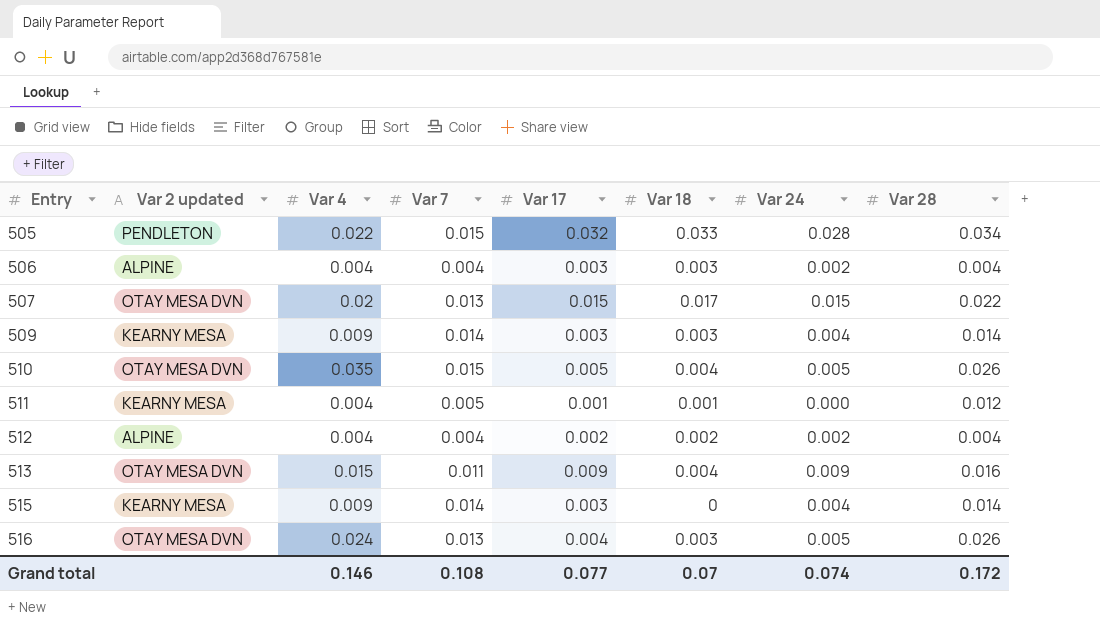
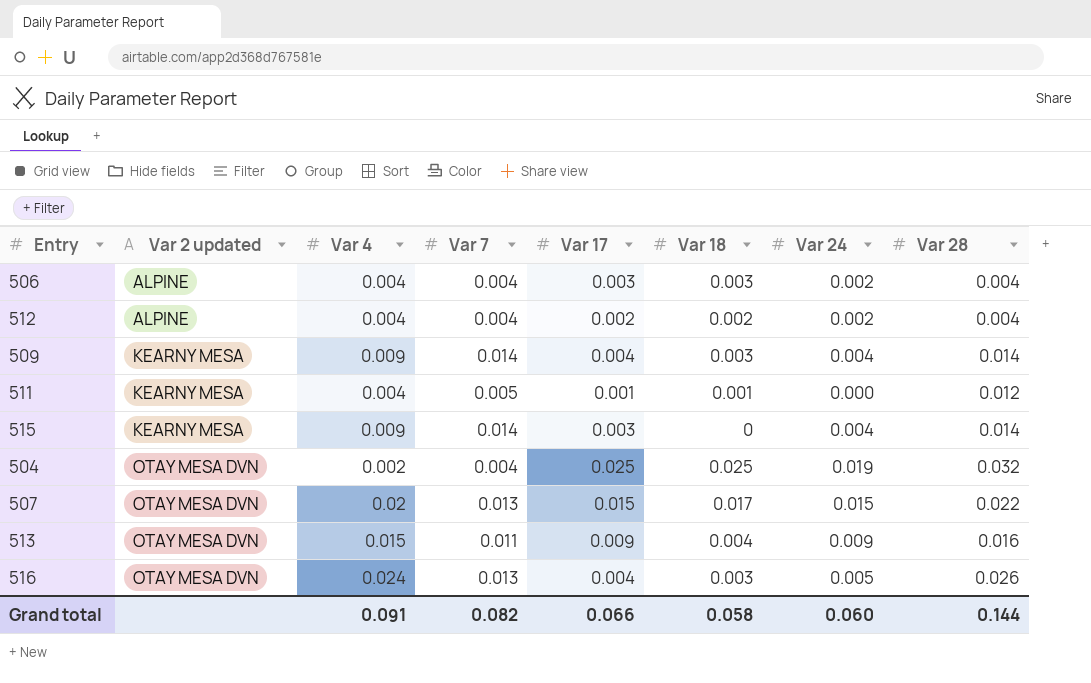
row order: Entry ascending -> Var 2 updated ascending
row 505: PENDLETON | 0.022 | 0.015 | 0.032 | 0.033 | 0.028 | 0.034 -> none
row 510: OTAY MESA DVN | 0.035 | 0.015 | 0.005 | 0.004 | 0.005 | 0.026 -> none
509 | Var 17: 0.003 -> 0.004
row 504: none -> OTAY MESA DVN | 0.002 | 0.004 | 0.025 | 0.025 | 0.019 | 0.032
Grand total | Var 4: 0.146 -> 0.091
Grand total | Var 7: 0.108 -> 0.082
Grand total | Var 17: 0.077 -> 0.066
Grand total | Var 18: 0.07 -> 0.058
Grand total | Var 24: 0.074 -> 0.060
Grand total | Var 28: 0.172 -> 0.144

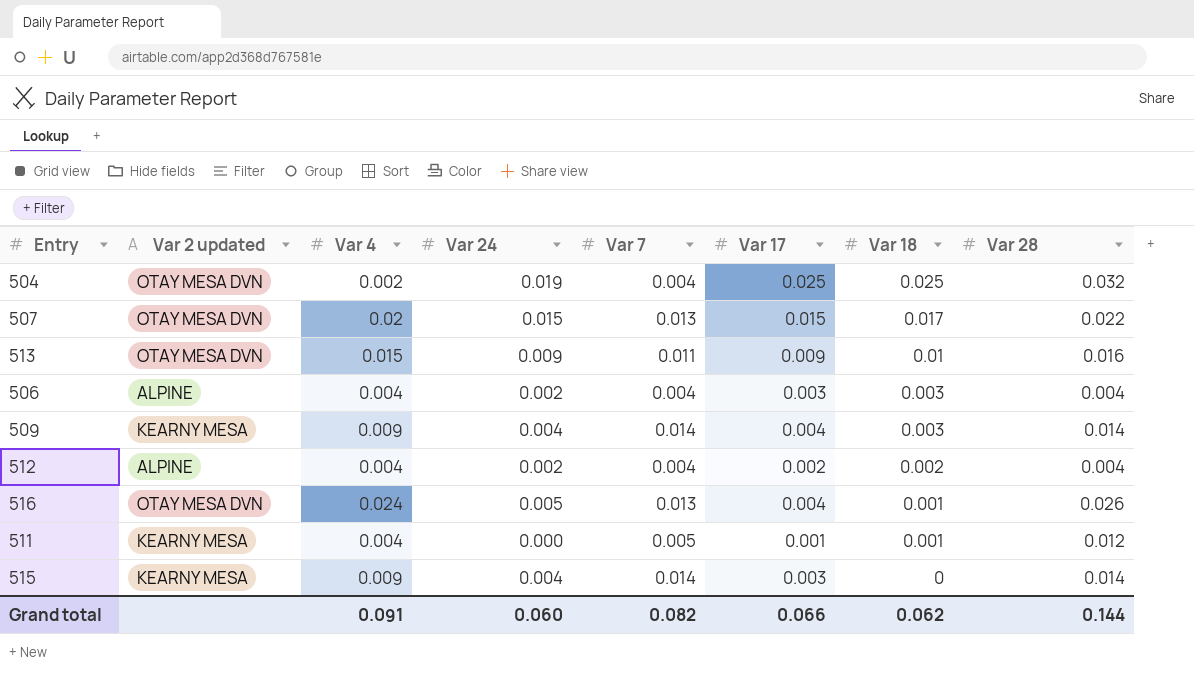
row order: Var 2 updated ascending -> Var 18 descending
column Var 24 | position: 7 -> 4
513 | Var 18: 0.004 -> 0.01
516 | Var 18: 0.003 -> 0.001
Grand total | Var 18: 0.058 -> 0.062

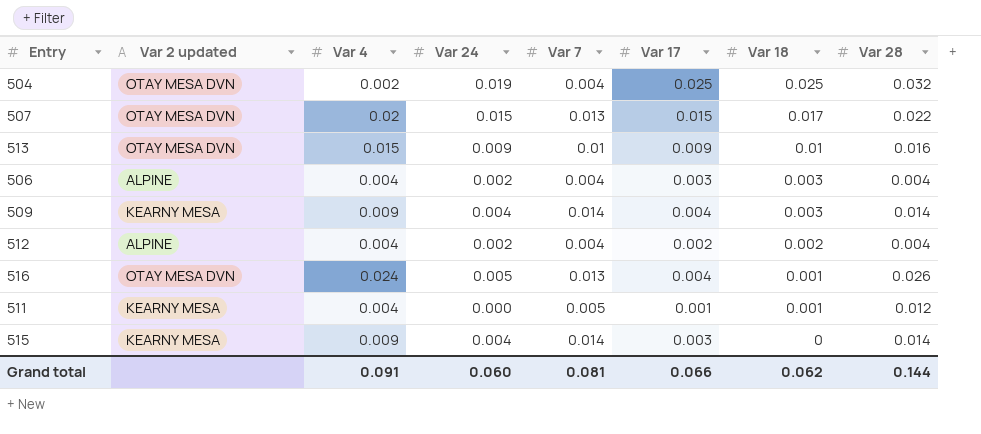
513 | Var 7: 0.011 -> 0.01
Grand total | Var 7: 0.082 -> 0.081

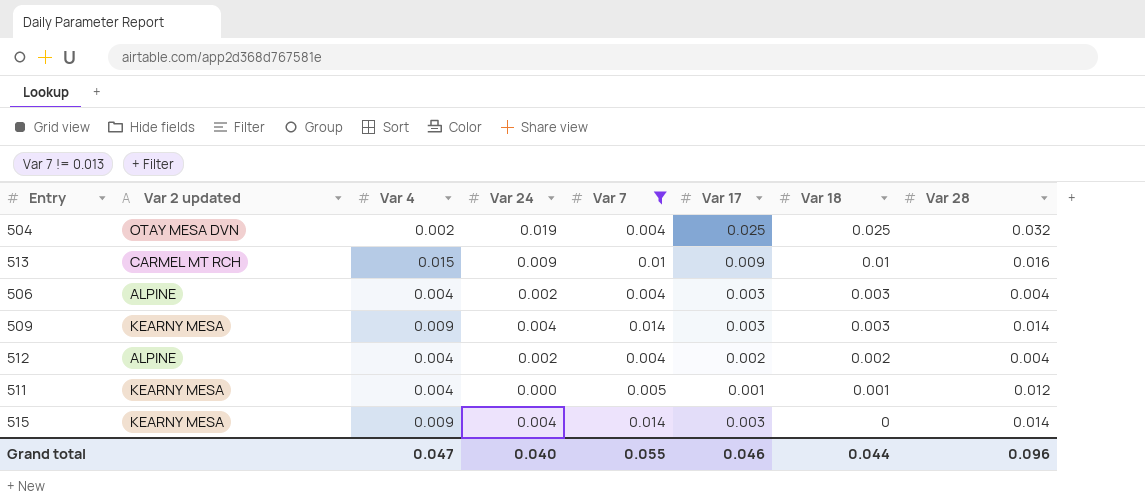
filter: none -> Var 7 != 0.013
513 | Var 2 updated: OTAY MESA DVN -> CARMEL MT RCH
509 | Var 17: 0.004 -> 0.003
Grand total | Var 4: 0.091 -> 0.047
Grand total | Var 24: 0.060 -> 0.040
Grand total | Var 7: 0.081 -> 0.055
Grand total | Var 17: 0.066 -> 0.046
Grand total | Var 18: 0.062 -> 0.044
Grand total | Var 28: 0.144 -> 0.096

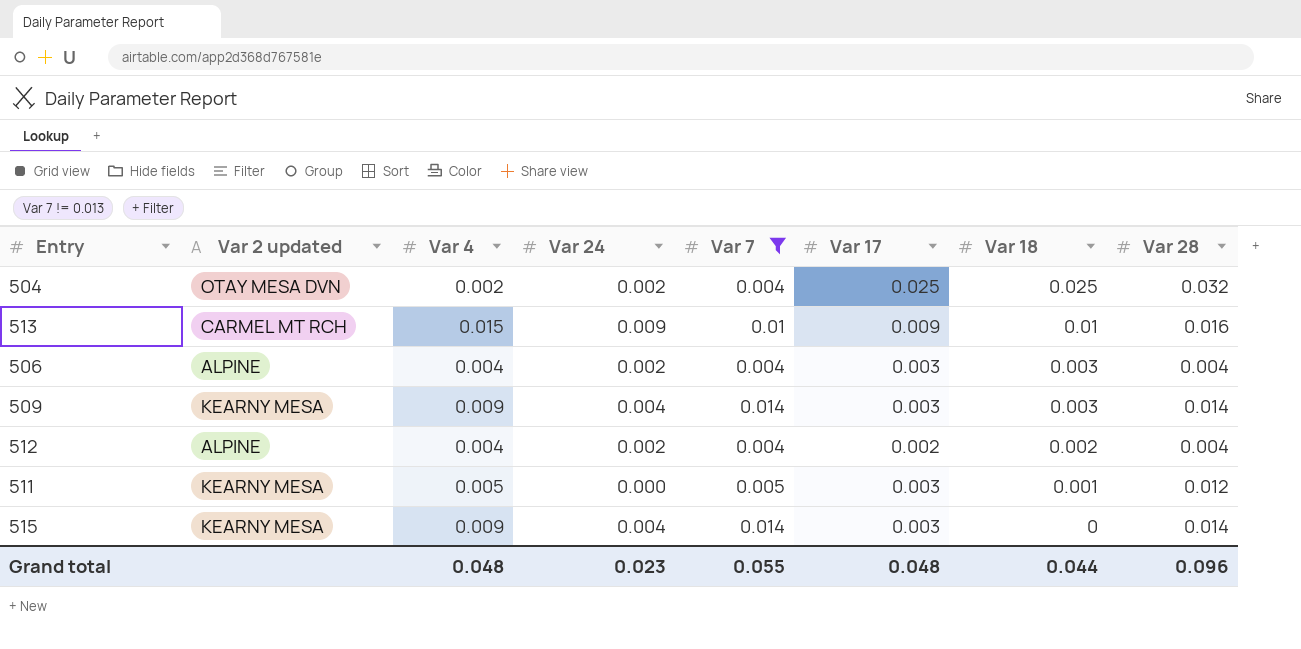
504 | Var 24: 0.019 -> 0.002
511 | Var 4: 0.004 -> 0.005
511 | Var 17: 0.001 -> 0.003
Grand total | Var 4: 0.047 -> 0.048
Grand total | Var 24: 0.040 -> 0.023
Grand total | Var 17: 0.046 -> 0.048

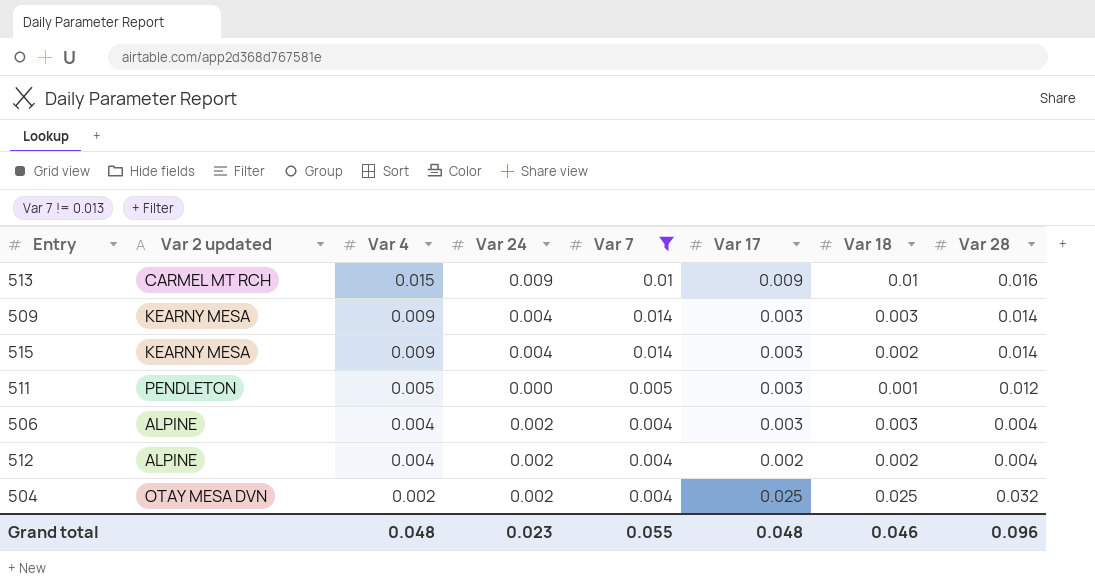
row order: Var 18 descending -> Var 4 descending
515 | Var 18: 0 -> 0.002
511 | Var 2 updated: KEARNY MESA -> PENDLETON
Grand total | Var 18: 0.044 -> 0.046

